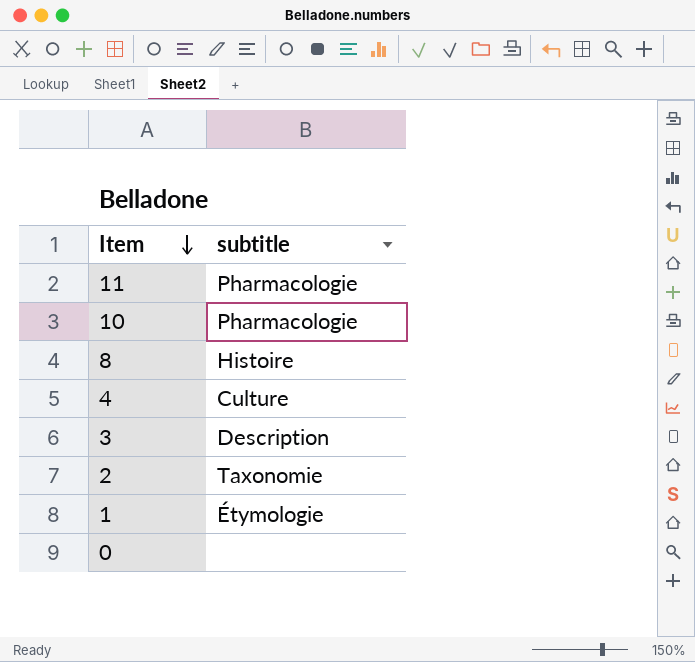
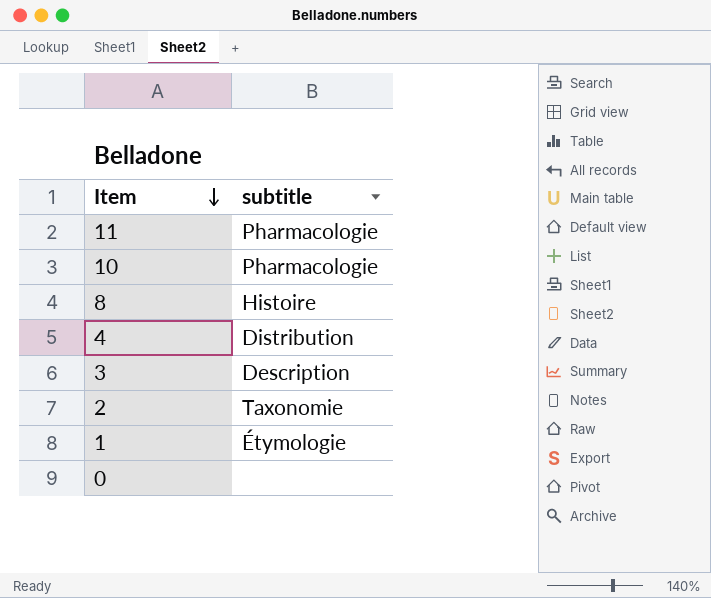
4 | subtitle: Culture -> Distribution

